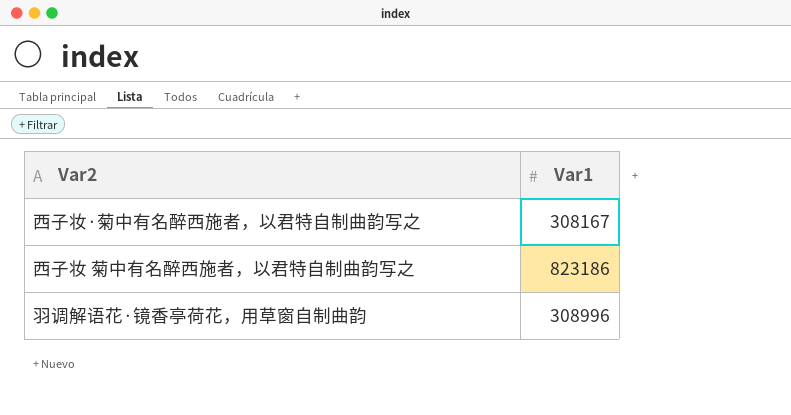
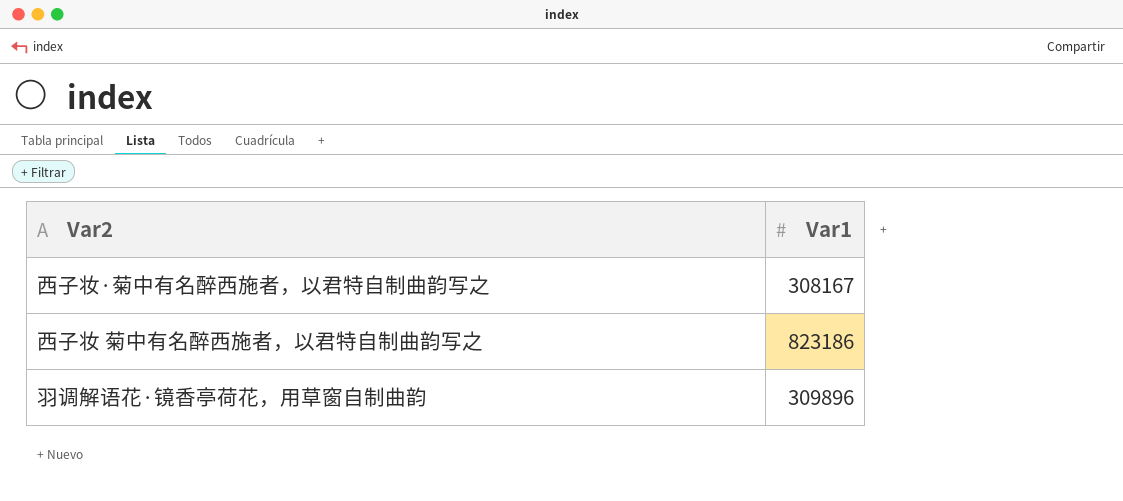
羽调解语花·镜香亭荷花，用草窗自制曲韵 | Var1: 308996 -> 309896

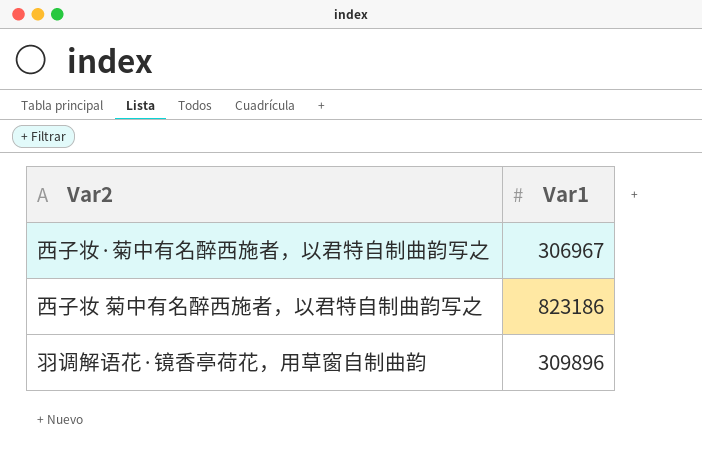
西子妆·菊中有名醉西施者，以君特自制曲韵写之 | Var1: 308167 -> 306967

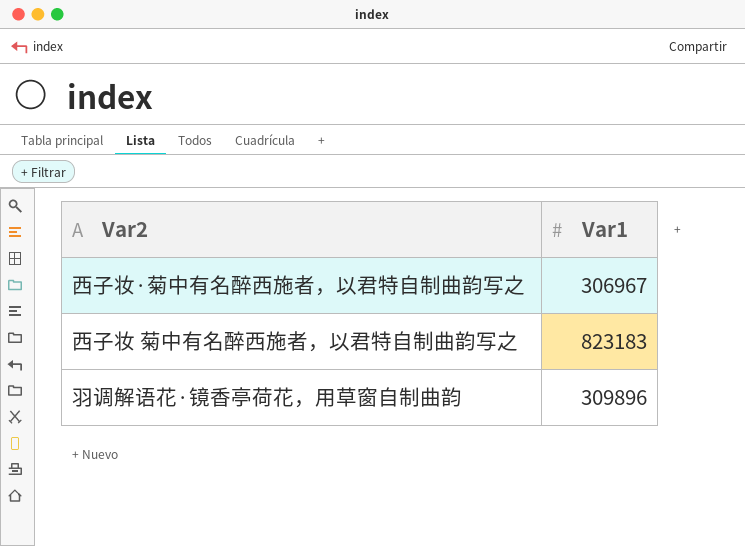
西子妆 菊中有名醉西施者，以君特自制曲韵写之 | Var1: 823186 -> 823183

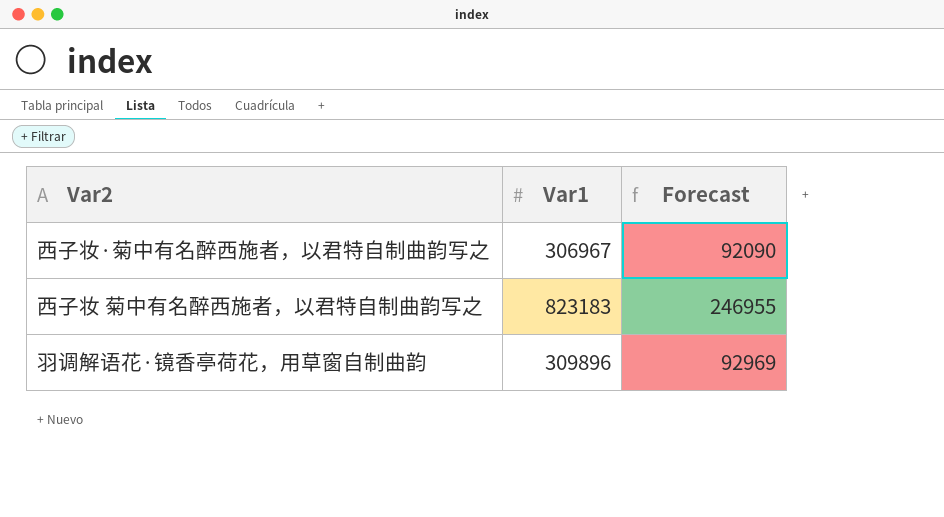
column Forecast | formula: none -> [Var1] * 0.3

